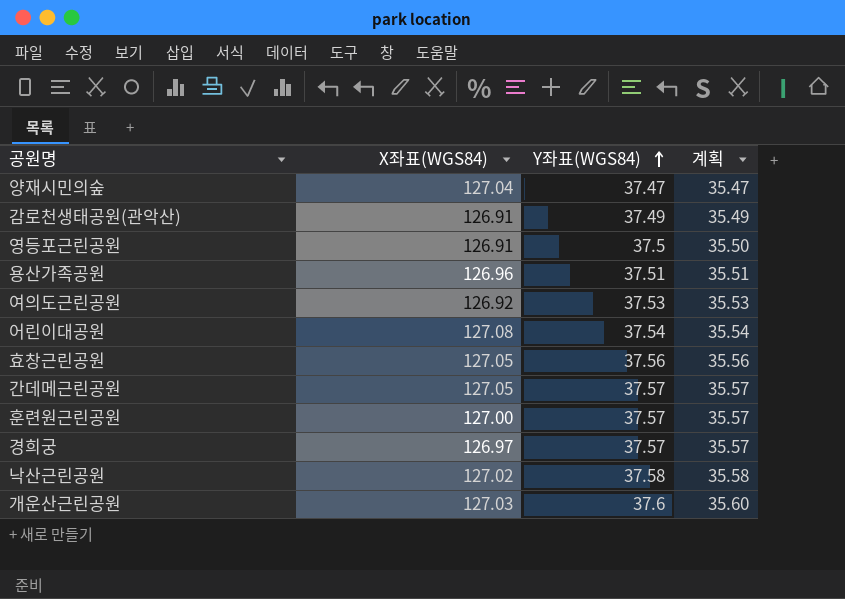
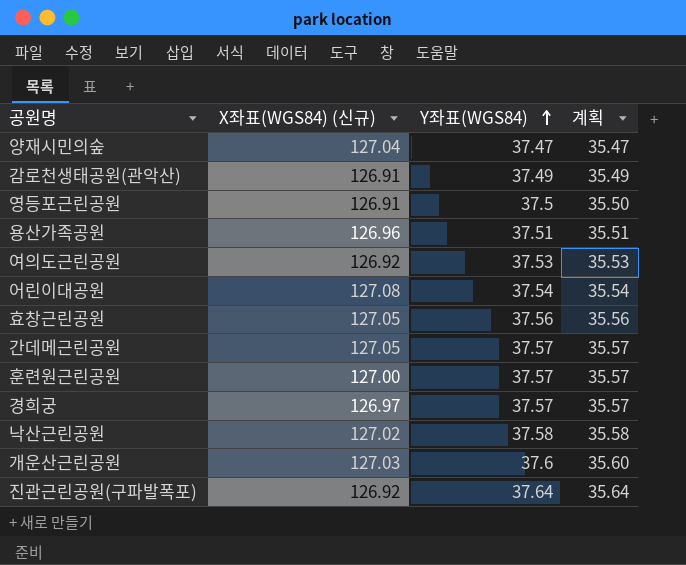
column name: X좌표(WGS84) -> X좌표(WGS84) (신규)
row 진관근린공원(구파발폭포): none -> 126.92 | 37.64 | 35.64

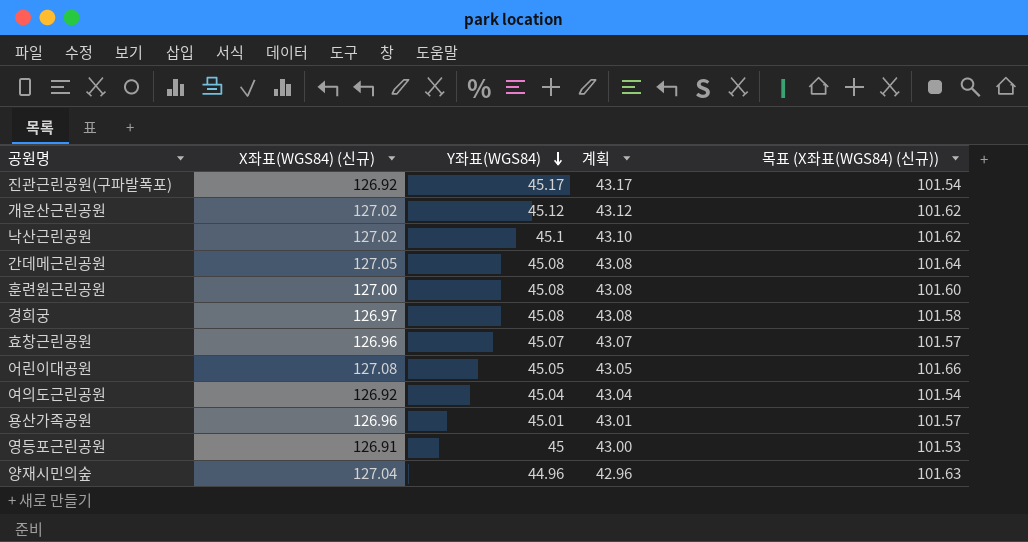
row order: Y좌표(WGS84) ascending -> Y좌표(WGS84) descending
column 목표 (X좌표(WGS84) (신규)) | formula: none -> [X좌표(WGS84) (신규)] * 0.8
row 감로천생태공원(관악산): 126.91 | 37.49 | 35.49 -> none
진관근린공원(구파발폭포) | Y좌표(WGS84): 37.64 -> 45.17
진관근린공원(구파발폭포) | 계획: 35.64 -> 43.17
개운산근린공원 | X좌표(WGS84) (신규): 127.03 -> 127.02
개운산근린공원 | Y좌표(WGS84): 37.6 -> 45.12
개운산근린공원 | 계획: 35.60 -> 43.12
낙산근린공원 | Y좌표(WGS84): 37.58 -> 45.1
낙산근린공원 | 계획: 35.58 -> 43.10
간데메근린공원 | Y좌표(WGS84): 37.57 -> 45.08
간데메근린공원 | 계획: 35.57 -> 43.08
훈련원근린공원 | Y좌표(WGS84): 37.57 -> 45.08
훈련원근린공원 | 계획: 35.57 -> 43.08
경희궁 | Y좌표(WGS84): 37.57 -> 45.08
경희궁 | 계획: 35.57 -> 43.08
효창근린공원 | X좌표(WGS84) (신규): 127.05 -> 126.96
효창근린공원 | Y좌표(WGS84): 37.56 -> 45.07
효창근린공원 | 계획: 35.56 -> 43.07
어린이대공원 | Y좌표(WGS84): 37.54 -> 45.05
어린이대공원 | 계획: 35.54 -> 43.05
여의도근린공원 | Y좌표(WGS84): 37.53 -> 45.04
여의도근린공원 | 계획: 35.53 -> 43.04
용산가족공원 | Y좌표(WGS84): 37.51 -> 45.01
용산가족공원 | 계획: 35.51 -> 43.01
영등포근린공원 | Y좌표(WGS84): 37.5 -> 45
영등포근린공원 | 계획: 35.50 -> 43.00
양재시민의숲 | Y좌표(WGS84): 37.47 -> 44.96
양재시민의숲 | 계획: 35.47 -> 42.96

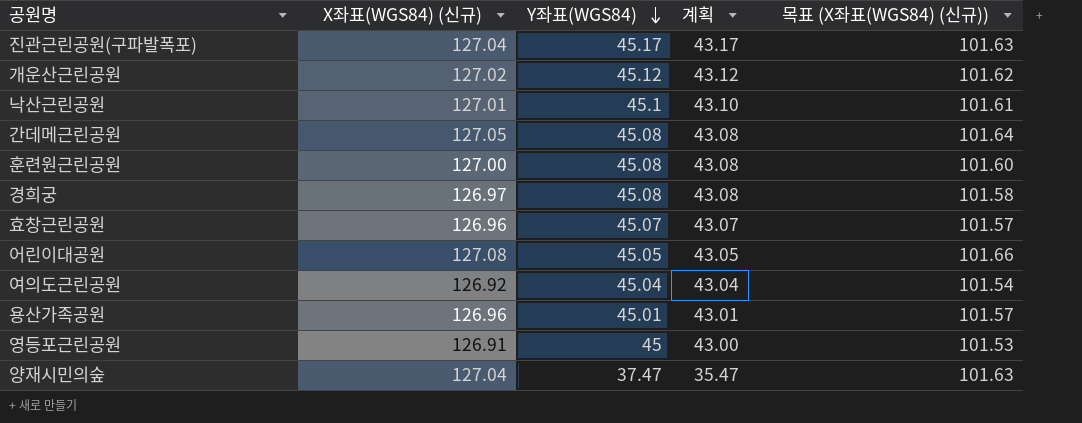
진관근린공원(구파발폭포) | X좌표(WGS84) (신규): 126.92 -> 127.04
진관근린공원(구파발폭포) | 목표 (X좌표(WGS84) (신규)): 101.54 -> 101.63
낙산근린공원 | X좌표(WGS84) (신규): 127.02 -> 127.01
낙산근린공원 | 목표 (X좌표(WGS84) (신규)): 101.62 -> 101.61
양재시민의숲 | Y좌표(WGS84): 44.96 -> 37.47
양재시민의숲 | 계획: 42.96 -> 35.47

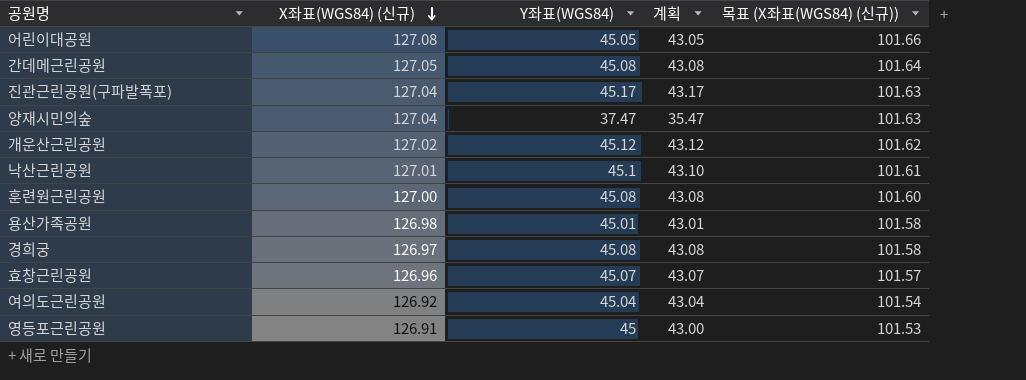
row order: Y좌표(WGS84) descending -> X좌표(WGS84) (신규) descending
용산가족공원 | X좌표(WGS84) (신규): 126.96 -> 126.98
용산가족공원 | 목표 (X좌표(WGS84) (신규)): 101.57 -> 101.58

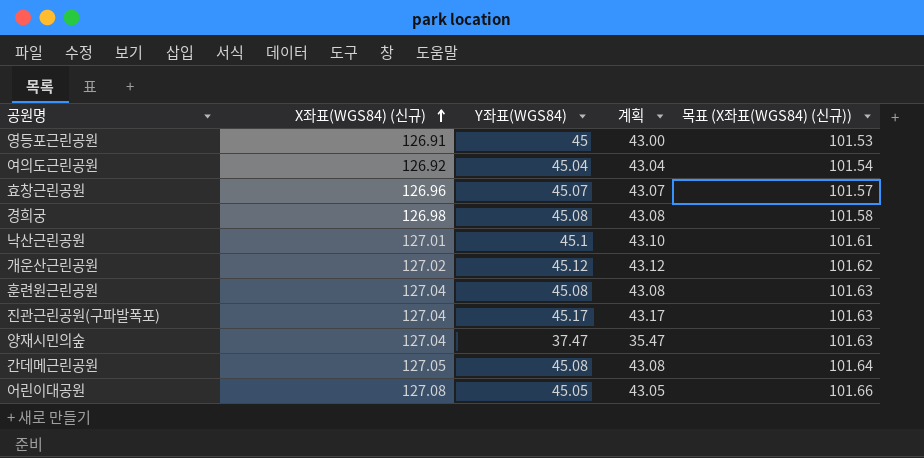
row order: X좌표(WGS84) (신규) descending -> X좌표(WGS84) (신규) ascending
row 용산가족공원: 126.98 | 45.01 | 43.01 | 101.58 -> none
경희궁 | X좌표(WGS84) (신규): 126.97 -> 126.98
훈련원근린공원 | X좌표(WGS84) (신규): 127.00 -> 127.04
훈련원근린공원 | 목표 (X좌표(WGS84) (신규)): 101.60 -> 101.63

